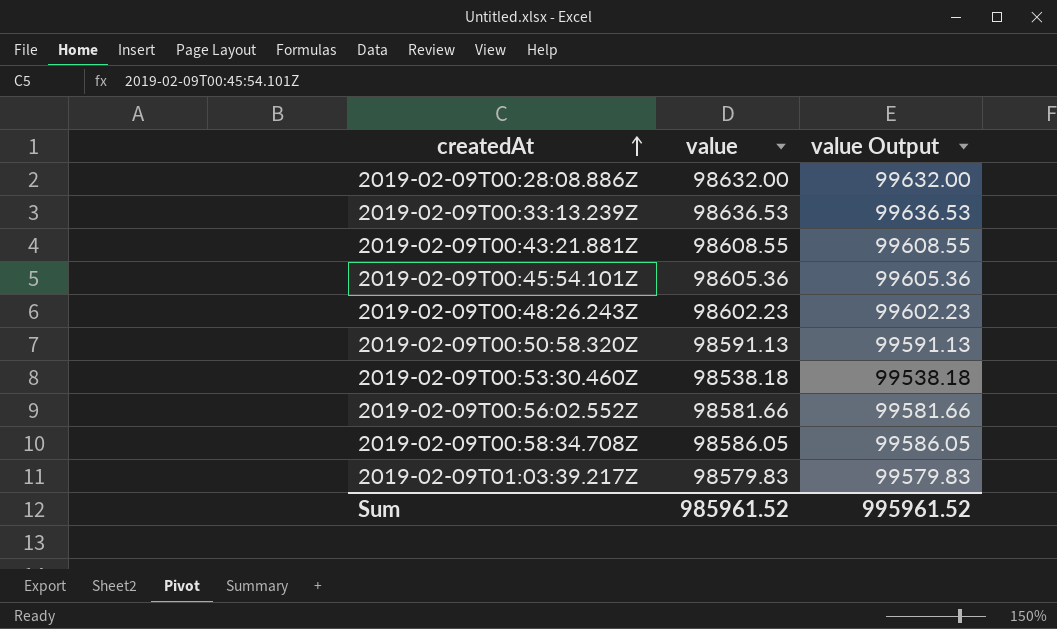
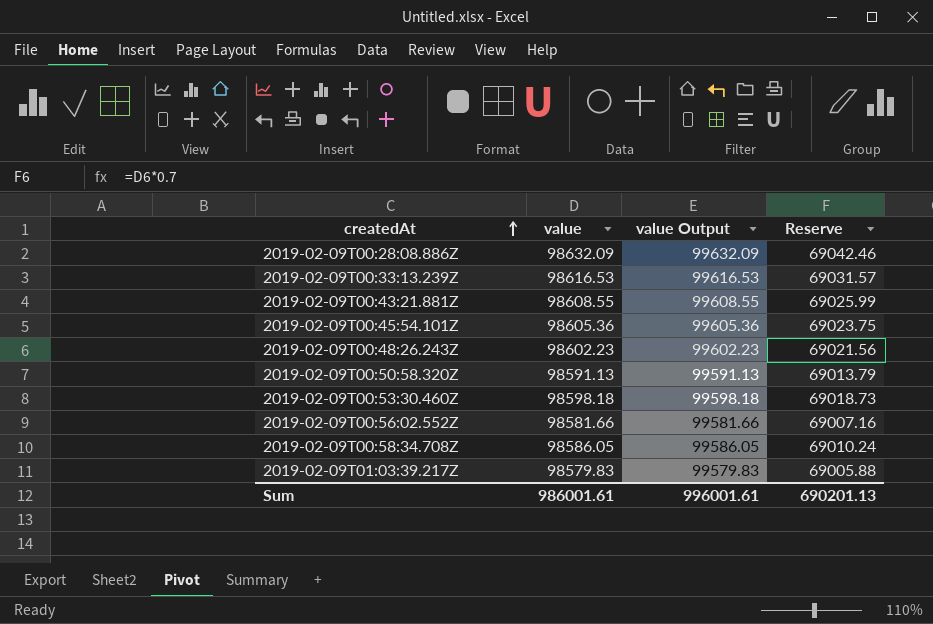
column Reserve | formula: none -> [value] * 0.7
2019-02-09T00:28:08.886Z | value: 98632.00 -> 98632.09
2019-02-09T00:28:08.886Z | value Output: 99632.00 -> 99632.09
2019-02-09T00:33:13.239Z | value: 98636.53 -> 98616.53
2019-02-09T00:33:13.239Z | value Output: 99636.53 -> 99616.53
2019-02-09T00:53:30.460Z | value: 98538.18 -> 98598.18
2019-02-09T00:53:30.460Z | value Output: 99538.18 -> 99598.18
Sum | value: 985961.52 -> 986001.61
Sum | value Output: 995961.52 -> 996001.61

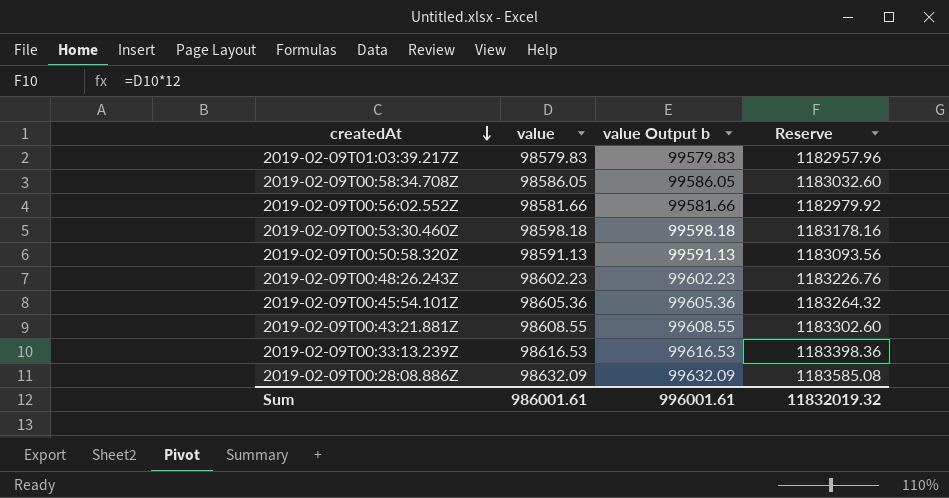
row order: createdAt ascending -> createdAt descending
column name: value Output -> value Output b
column Reserve | formula: [value] * 0.7 -> [value] * 12
Sum | Reserve: 690201.13 -> 11832019.32

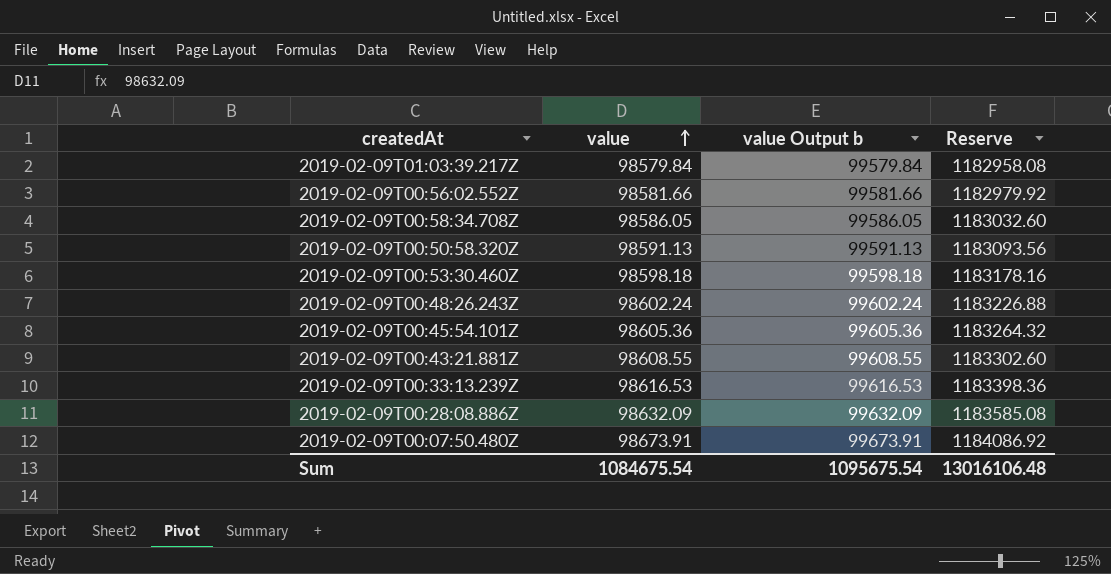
row order: createdAt descending -> value ascending
2019-02-09T01:03:39.217Z | value: 98579.83 -> 98579.84
2019-02-09T01:03:39.217Z | value Output b: 99579.83 -> 99579.84
2019-02-09T01:03:39.217Z | Reserve: 1182957.96 -> 1182958.08
2019-02-09T00:48:26.243Z | value: 98602.23 -> 98602.24
2019-02-09T00:48:26.243Z | value Output b: 99602.23 -> 99602.24
2019-02-09T00:48:26.243Z | Reserve: 1183226.76 -> 1183226.88
row 2019-02-09T00:07:50.480Z: none -> 98673.91 | 99673.91 | 1184086.92
Sum | value: 986001.61 -> 1084675.54
Sum | value Output b: 996001.61 -> 1095675.54
Sum | Reserve: 11832019.32 -> 13016106.48

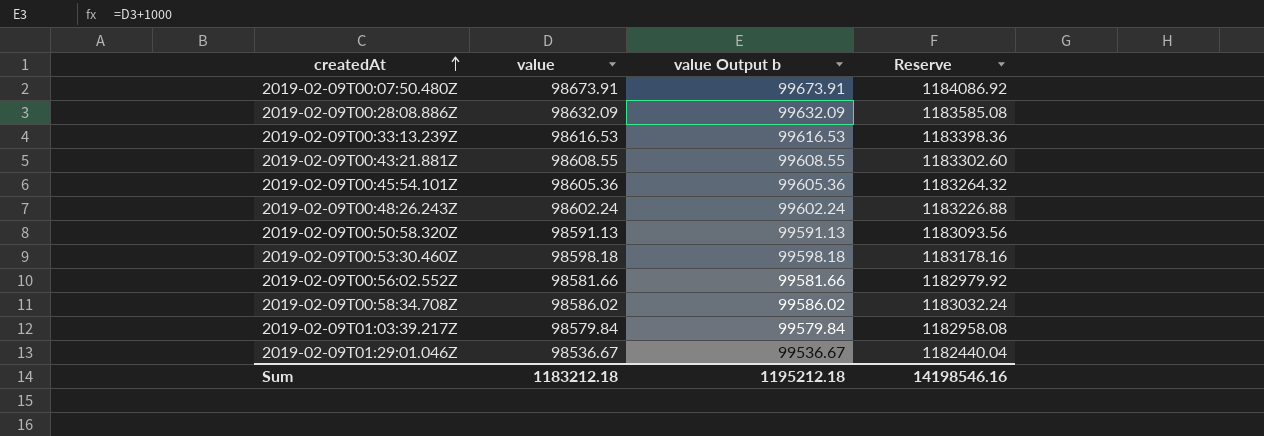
row order: value ascending -> createdAt ascending
2019-02-09T00:58:34.708Z | value: 98586.05 -> 98586.02
2019-02-09T00:58:34.708Z | value Output b: 99586.05 -> 99586.02
2019-02-09T00:58:34.708Z | Reserve: 1183032.60 -> 1183032.24
row 2019-02-09T01:29:01.046Z: none -> 98536.67 | 99536.67 | 1182440.04
Sum | value: 1084675.54 -> 1183212.18
Sum | value Output b: 1095675.54 -> 1195212.18
Sum | Reserve: 13016106.48 -> 14198546.16

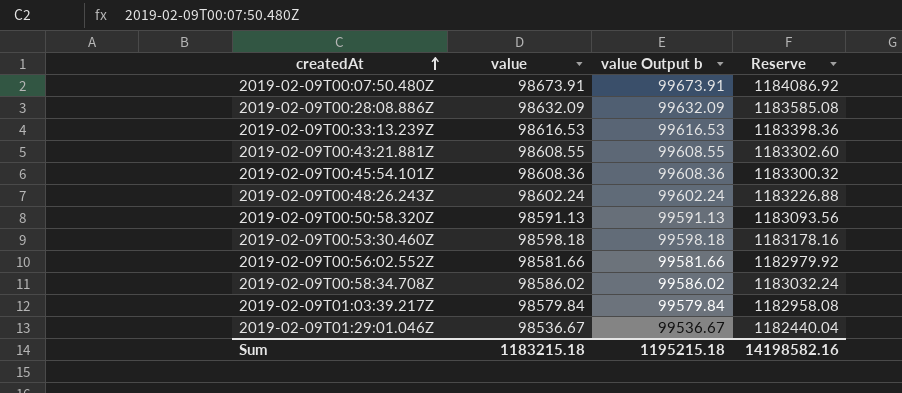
2019-02-09T00:45:54.101Z | value: 98605.36 -> 98608.36
2019-02-09T00:45:54.101Z | value Output b: 99605.36 -> 99608.36
2019-02-09T00:45:54.101Z | Reserve: 1183264.32 -> 1183300.32
Sum | value: 1183212.18 -> 1183215.18
Sum | value Output b: 1195212.18 -> 1195215.18
Sum | Reserve: 14198546.16 -> 14198582.16

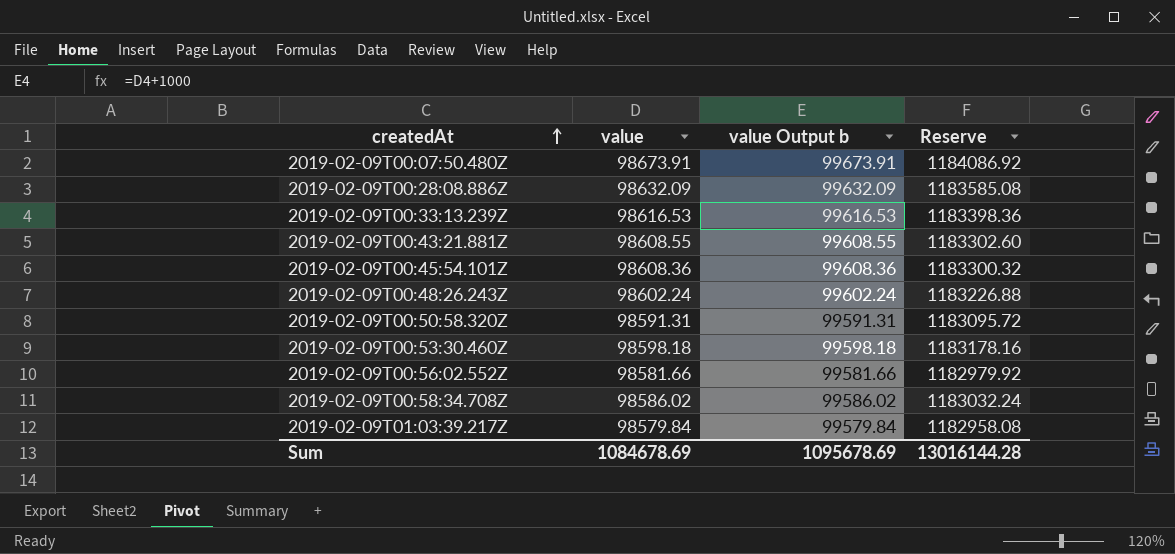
row 2019-02-09T01:29:01.046Z: 98536.67 | 99536.67 | 1182440.04 -> none
2019-02-09T00:50:58.320Z | value: 98591.13 -> 98591.31
2019-02-09T00:50:58.320Z | value Output b: 99591.13 -> 99591.31
2019-02-09T00:50:58.320Z | Reserve: 1183093.56 -> 1183095.72
Sum | value: 1183215.18 -> 1084678.69
Sum | value Output b: 1195215.18 -> 1095678.69
Sum | Reserve: 14198582.16 -> 13016144.28

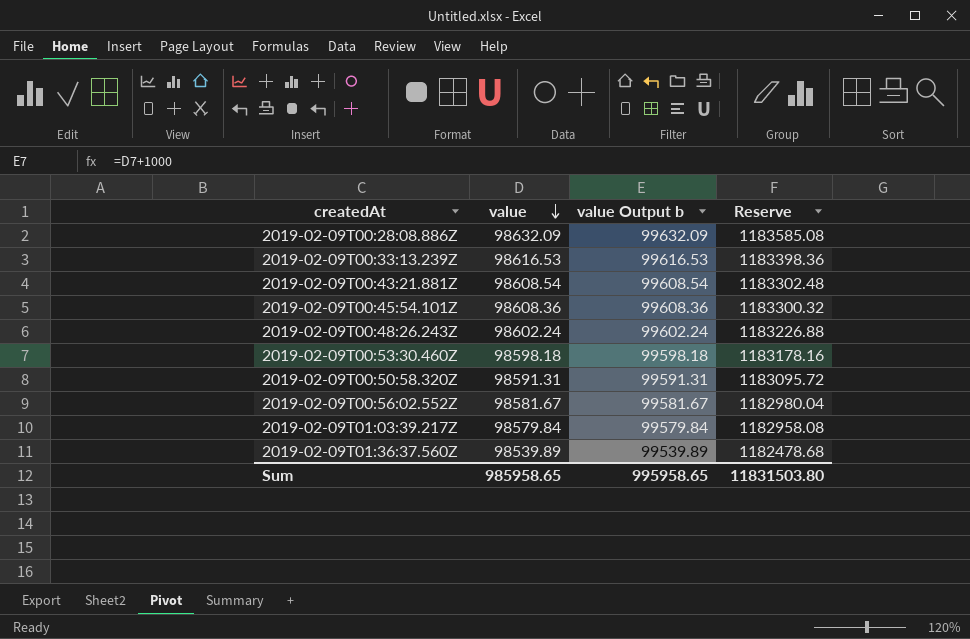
row order: createdAt ascending -> value descending
row 2019-02-09T00:07:50.480Z: 98673.91 | 99673.91 | 1184086.92 -> none
row 2019-02-09T00:58:34.708Z: 98586.02 | 99586.02 | 1183032.24 -> none
2019-02-09T00:43:21.881Z | value: 98608.55 -> 98608.54
2019-02-09T00:43:21.881Z | value Output b: 99608.55 -> 99608.54
2019-02-09T00:43:21.881Z | Reserve: 1183302.60 -> 1183302.48
2019-02-09T00:56:02.552Z | value: 98581.66 -> 98581.67
2019-02-09T00:56:02.552Z | value Output b: 99581.66 -> 99581.67
2019-02-09T00:56:02.552Z | Reserve: 1182979.92 -> 1182980.04
row 2019-02-09T01:36:37.560Z: none -> 98539.89 | 99539.89 | 1182478.68
Sum | value: 1084678.69 -> 985958.65
Sum | value Output b: 1095678.69 -> 995958.65
Sum | Reserve: 13016144.28 -> 11831503.80

